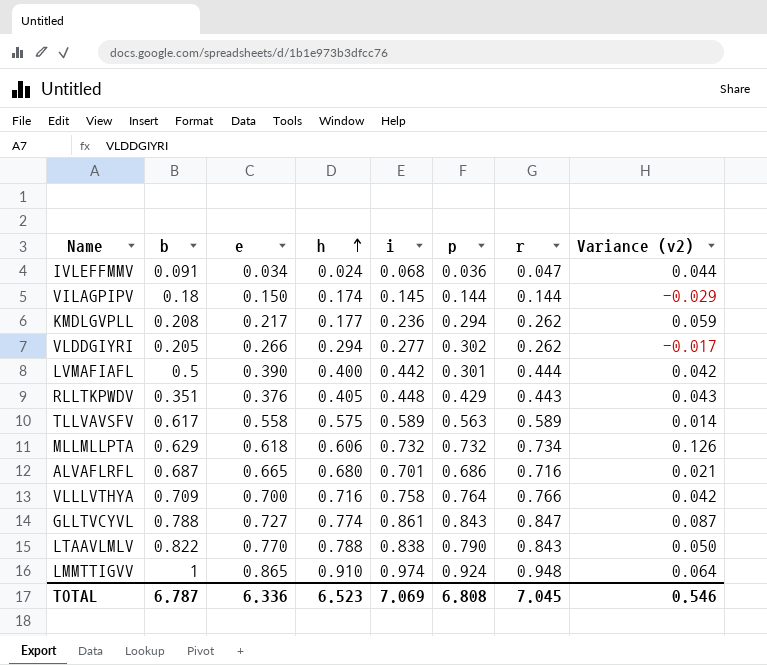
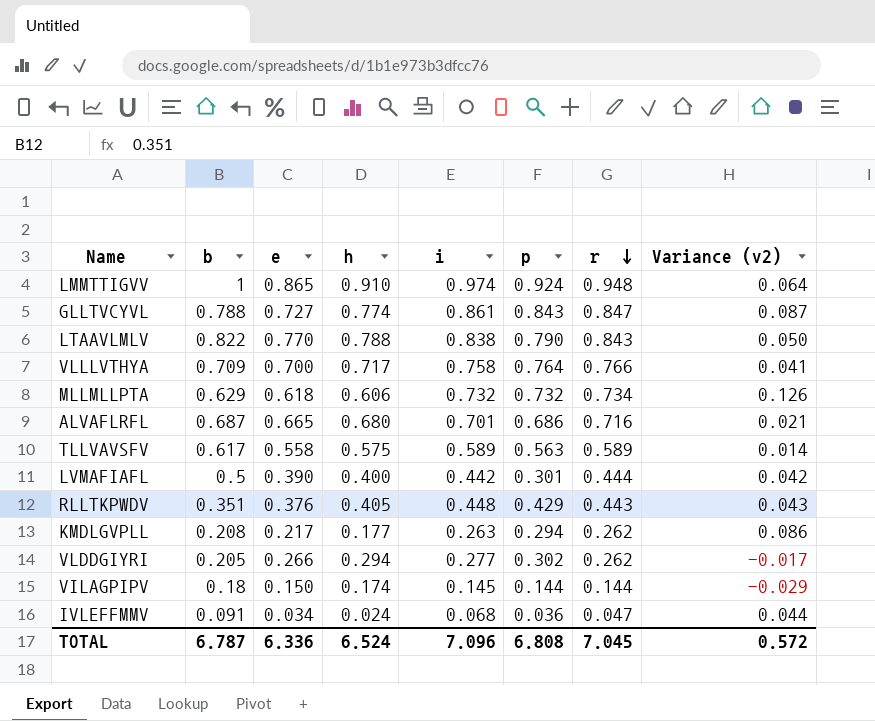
row order: h ascending -> r descending
VLLLVTHYA | h: 0.716 -> 0.717
VLLLVTHYA | Variance (v2): 0.042 -> 0.041
KMDLGVPLL | i: 0.236 -> 0.263
KMDLGVPLL | Variance (v2): 0.059 -> 0.086
TOTAL | h: 6.523 -> 6.524
TOTAL | i: 7.069 -> 7.096
TOTAL | Variance (v2): 0.546 -> 0.572

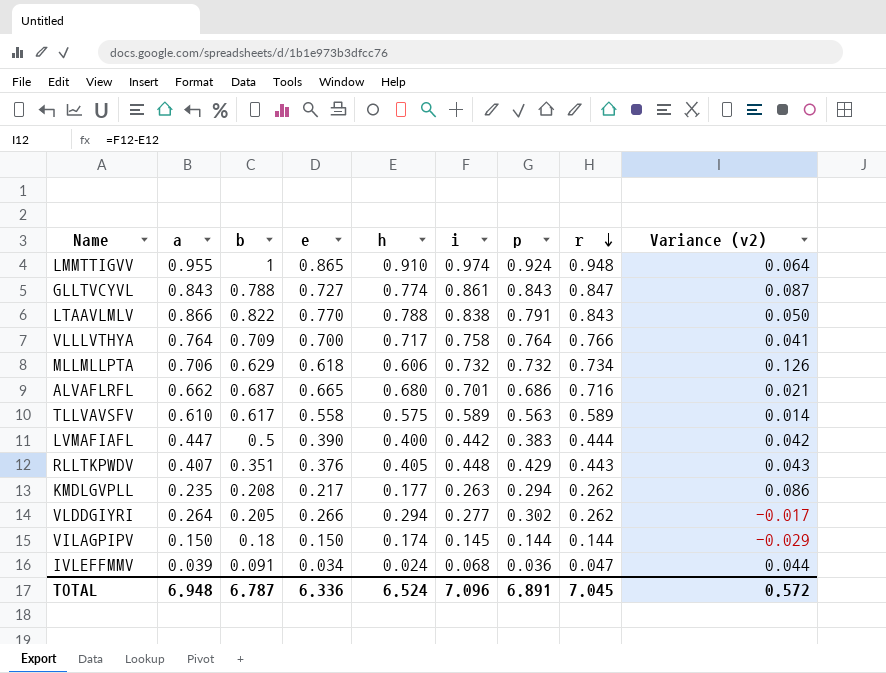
column a | position: none -> 2
LTAAVLMLV | p: 0.790 -> 0.791
LVMAFIAFL | p: 0.301 -> 0.383
TOTAL | p: 6.808 -> 6.891

